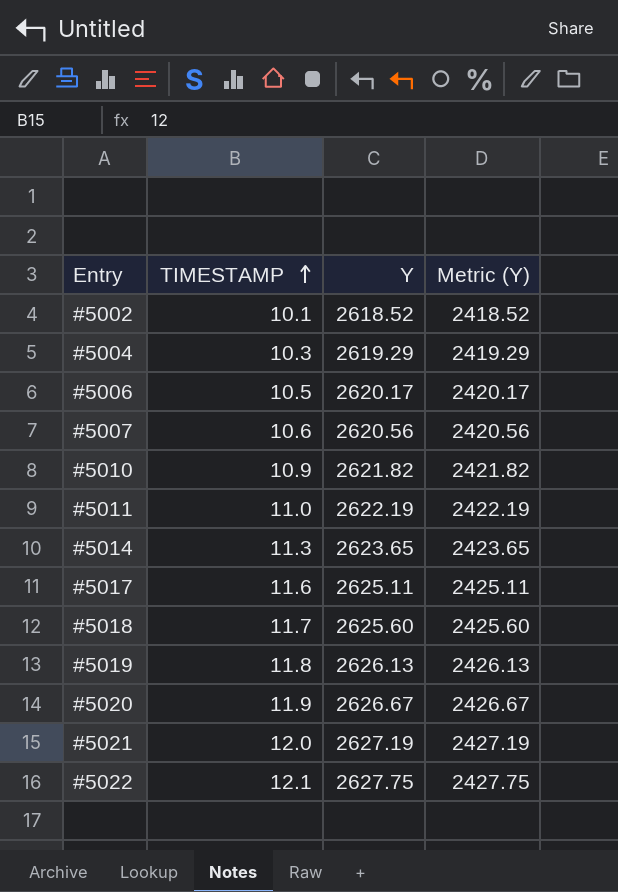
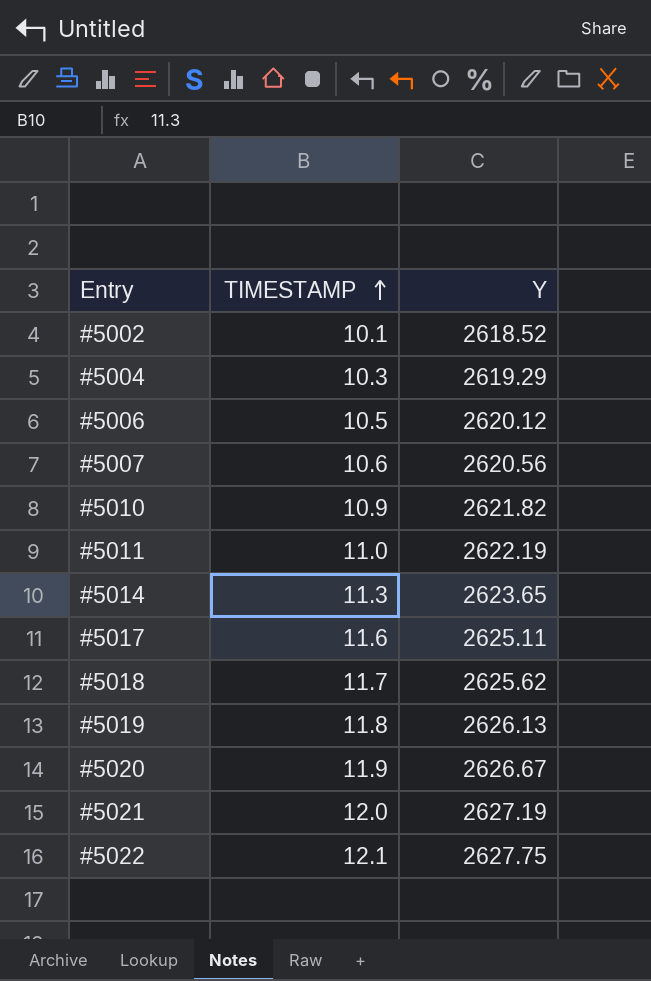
column Metric (Y) | formula: [Y] - 200 -> none
#5006 | Y: 2620.17 -> 2620.12
#5018 | Y: 2625.60 -> 2625.62

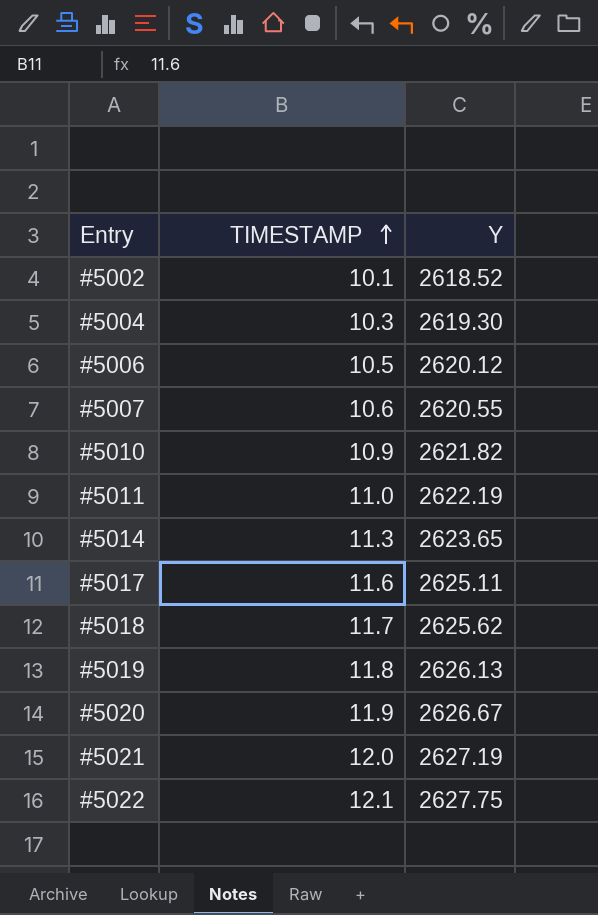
#5004 | Y: 2619.29 -> 2619.30
#5007 | Y: 2620.56 -> 2620.55

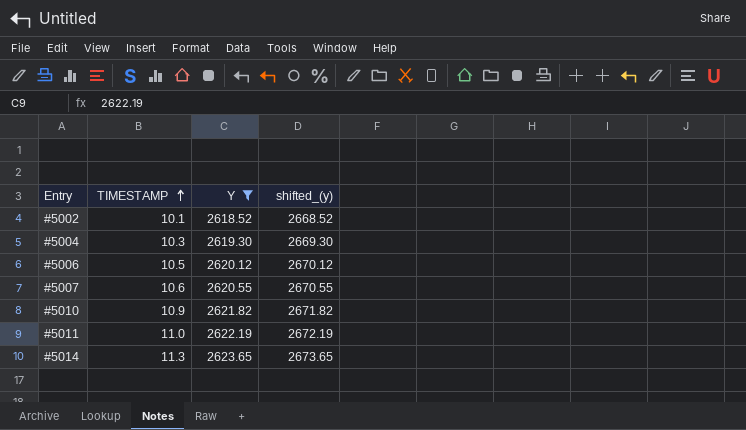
filter: none -> Y <= 2623.65
column shifted_(y) | formula: none -> [Y] + 50

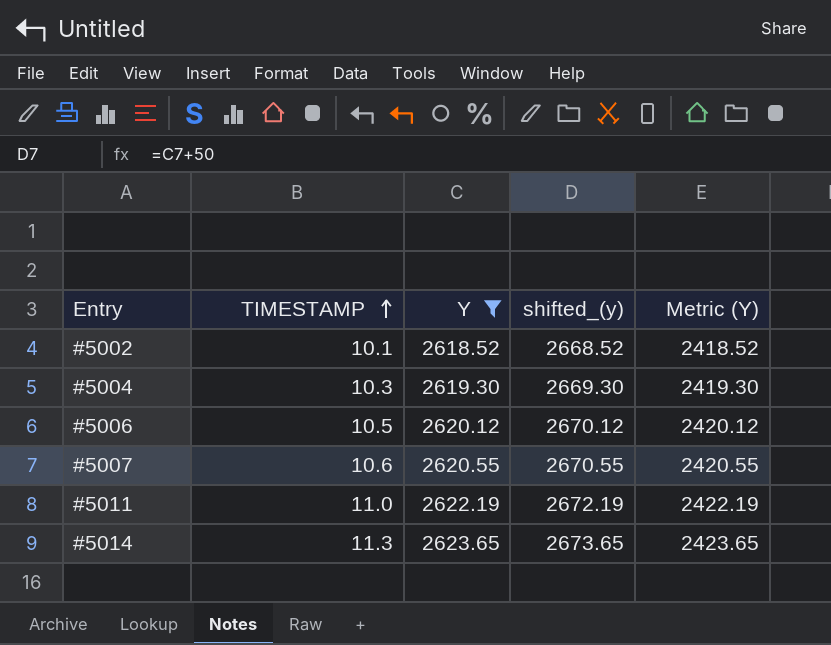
column Metric (Y) | formula: none -> [Y] - 200
row #5010: 10.9 | 2621.82 | 2671.82 -> none

